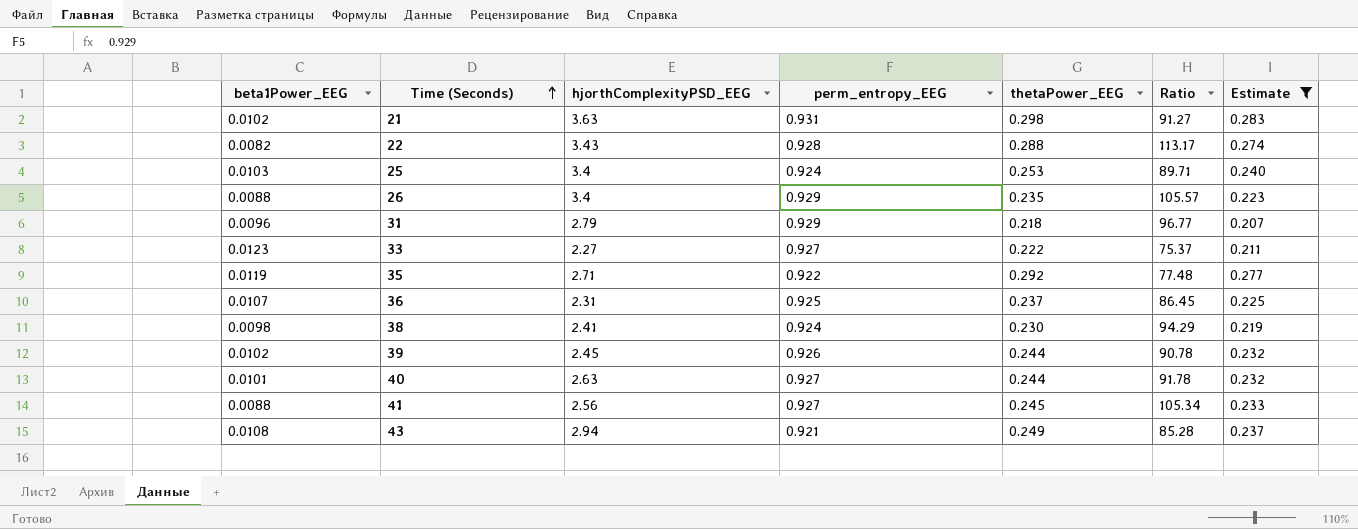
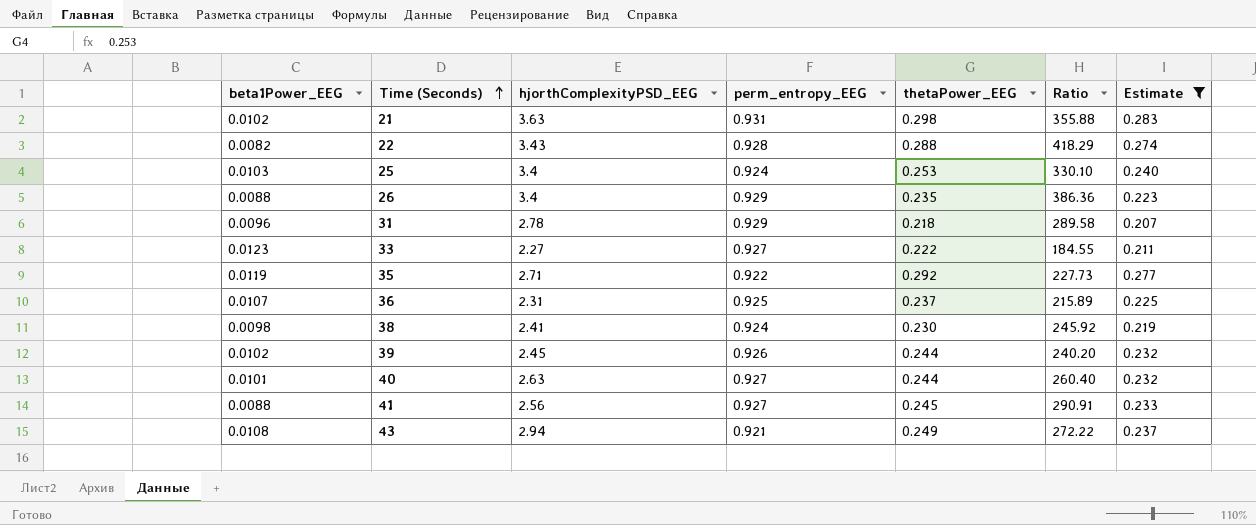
column Ratio | formula: [perm_entropy_EEG] / [beta1Power_EEG] -> [hjorthComplexityPSD_EEG] / [beta1Power_EEG]
31 | hjorthComplexityPSD_EEG: 2.79 -> 2.78

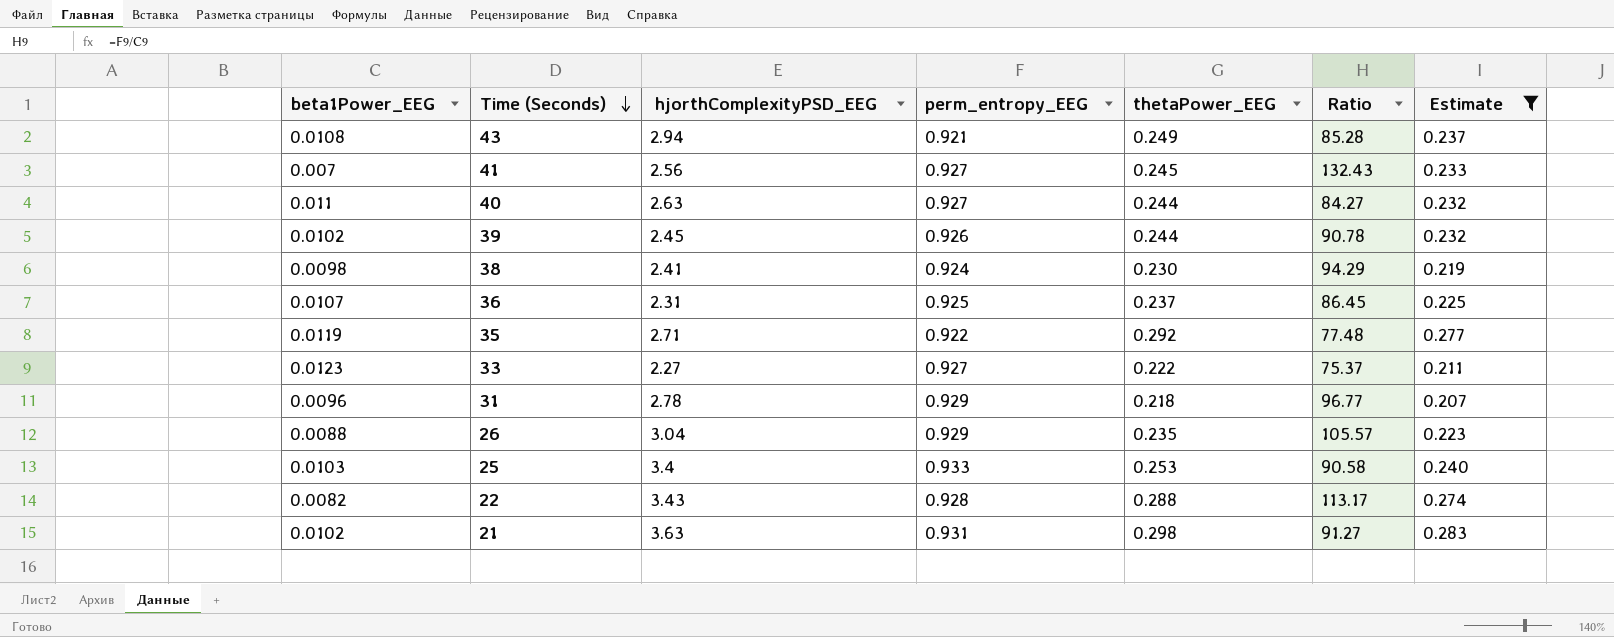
row order: Time (Seconds) ascending -> Time (Seconds) descending
column Ratio | formula: [hjorthComplexityPSD_EEG] / [beta1Power_EEG] -> [perm_entropy_EEG] / [beta1Power_EEG]
41 | beta1Power_EEG: 0.0088 -> 0.007
40 | beta1Power_EEG: 0.0101 -> 0.011
26 | hjorthComplexityPSD_EEG: 3.4 -> 3.04
25 | perm_entropy_EEG: 0.924 -> 0.933

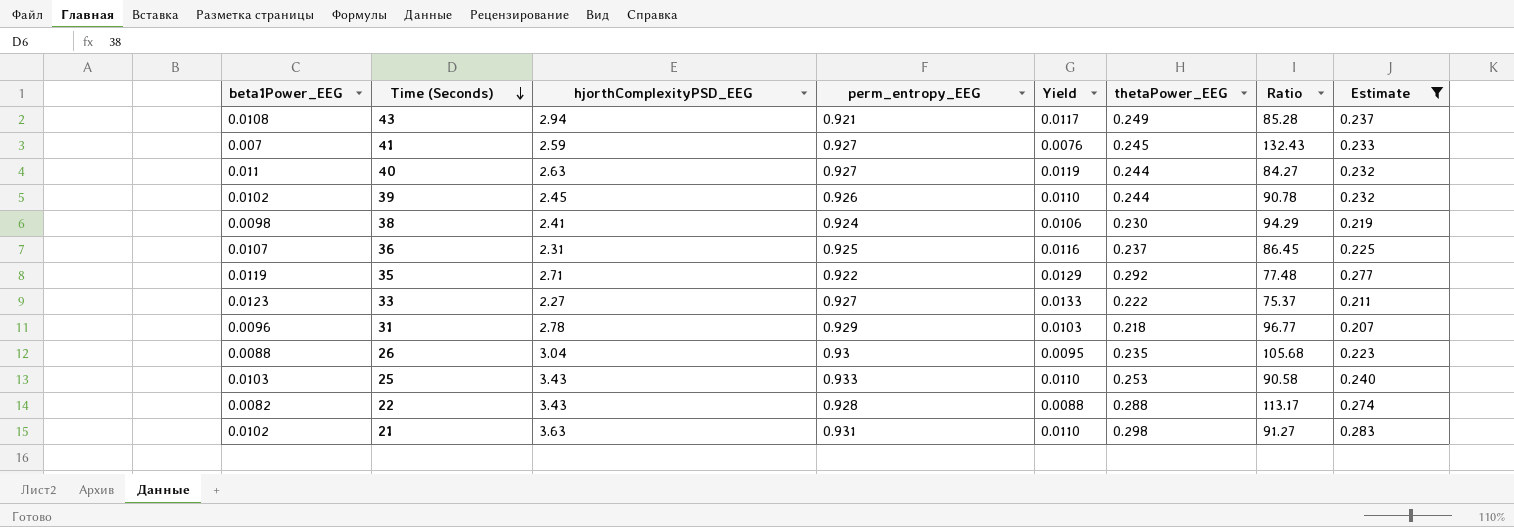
column Yield | formula: none -> [beta1Power_EEG] / [perm_entropy_EEG]
41 | hjorthComplexityPSD_EEG: 2.56 -> 2.59
26 | perm_entropy_EEG: 0.929 -> 0.93
26 | Ratio: 105.57 -> 105.68
25 | hjorthComplexityPSD_EEG: 3.4 -> 3.43

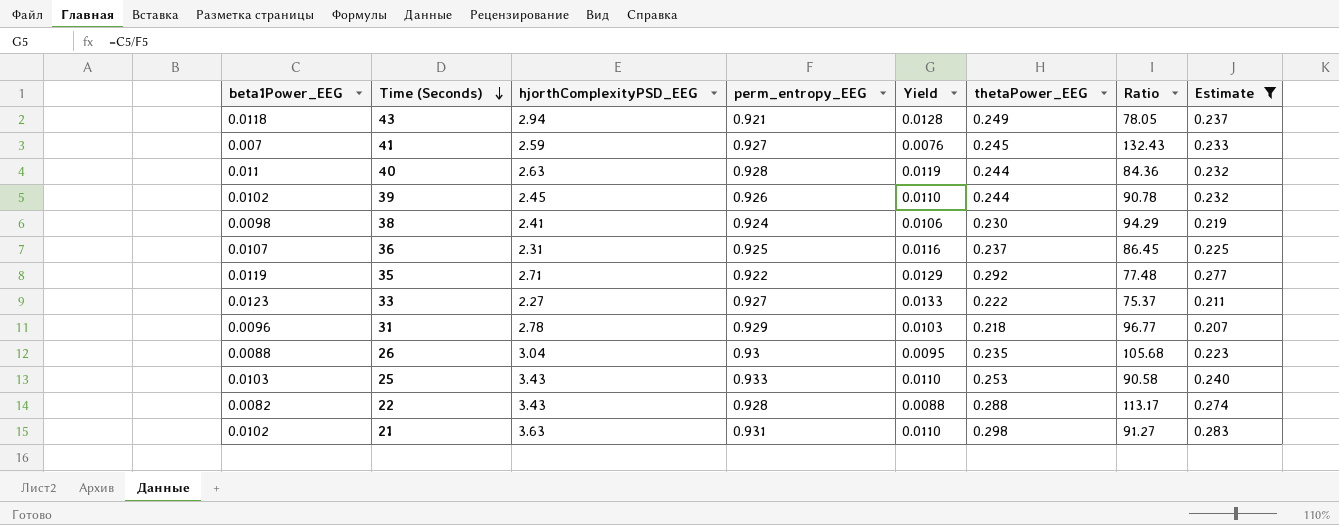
43 | beta1Power_EEG: 0.0108 -> 0.0118
43 | Yield: 0.0117 -> 0.0128
43 | Ratio: 85.28 -> 78.05
40 | perm_entropy_EEG: 0.927 -> 0.928
40 | Ratio: 84.27 -> 84.36

